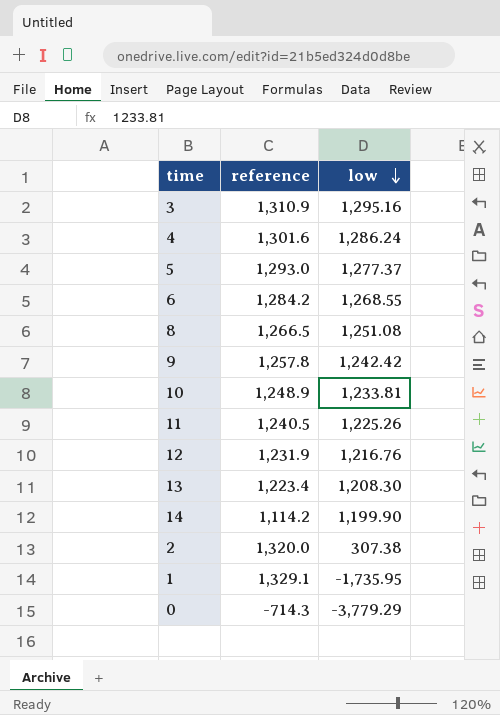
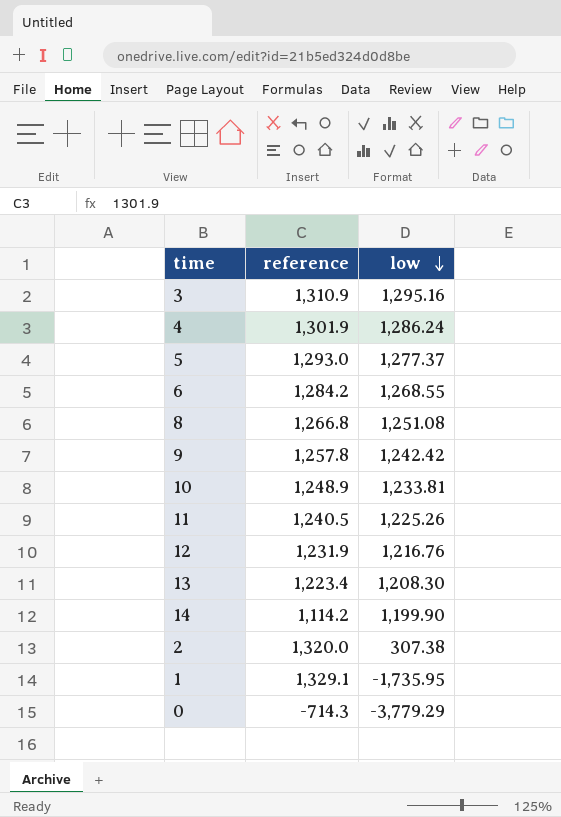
4 | reference: 1,301.6 -> 1,301.9
8 | reference: 1,266.5 -> 1,266.8

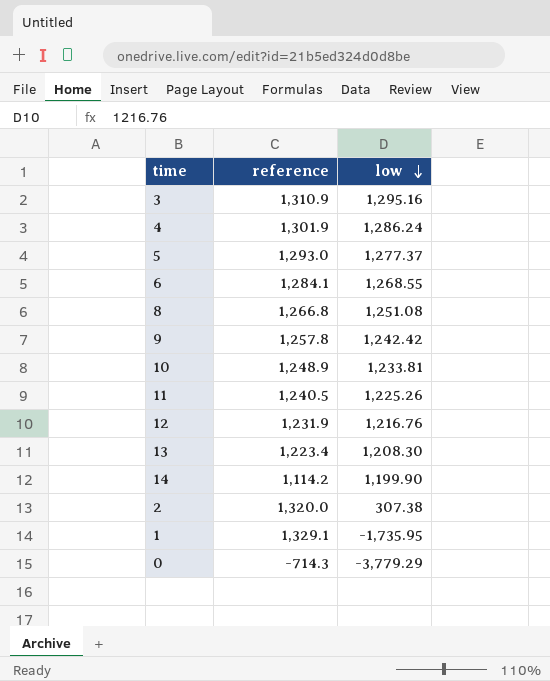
6 | reference: 1,284.2 -> 1,284.1

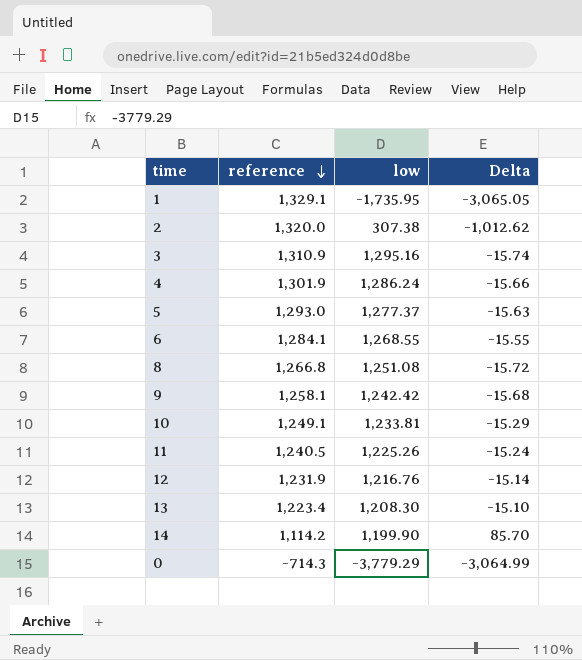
row order: low descending -> reference descending
column Delta | formula: none -> [low] - [reference]
9 | reference: 1,257.8 -> 1,258.1
10 | reference: 1,248.9 -> 1,249.1

